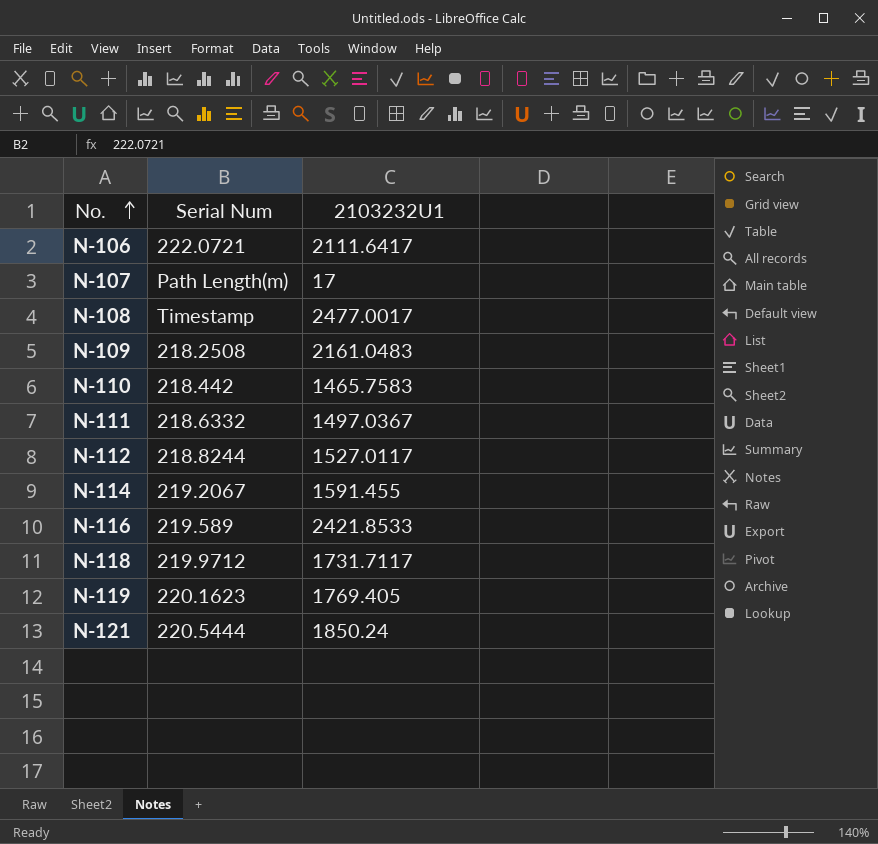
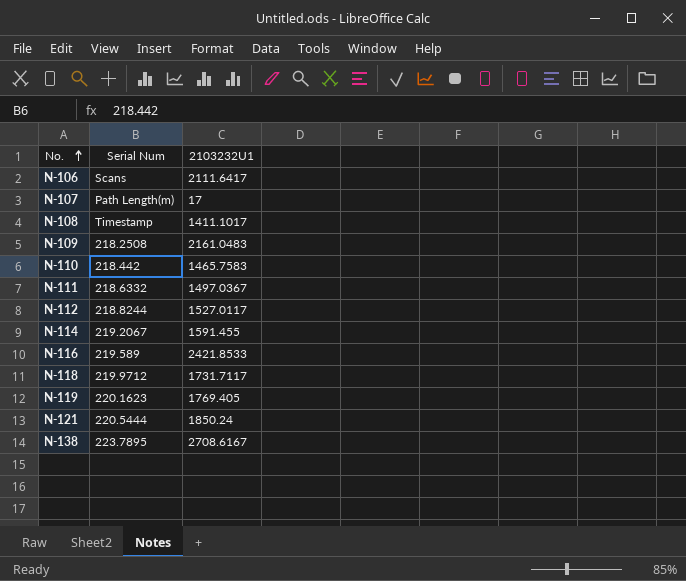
N-106 | Serial Num: 222.0721 -> Scans
N-108 | 2103232U1: 2477.0017 -> 1411.1017
row N-138: none -> 223.7895 | 2708.6167

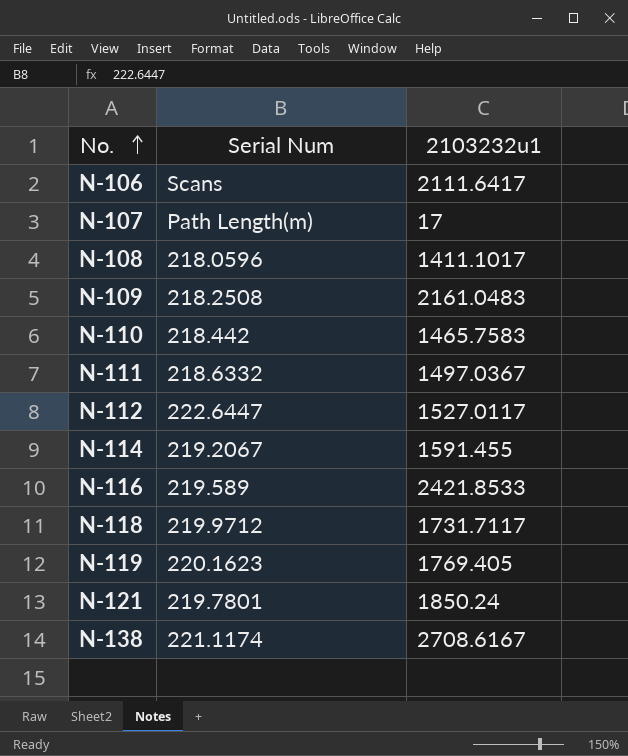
column name: 2103232U1 -> 2103232u1
N-108 | Serial Num: Timestamp -> 218.0596
N-112 | Serial Num: 218.8244 -> 222.6447
N-121 | Serial Num: 220.5444 -> 219.7801
N-138 | Serial Num: 223.7895 -> 221.1174

